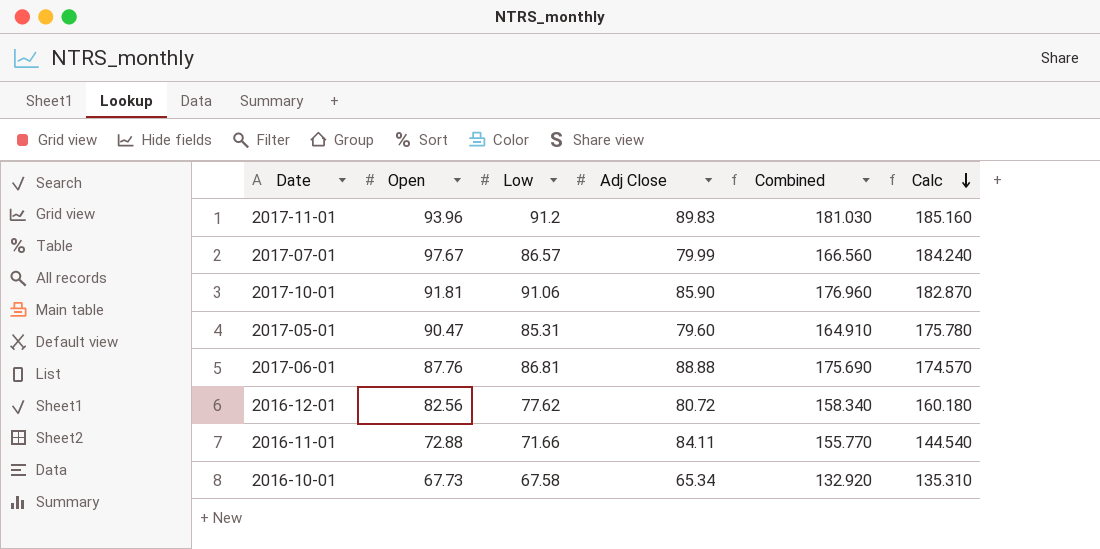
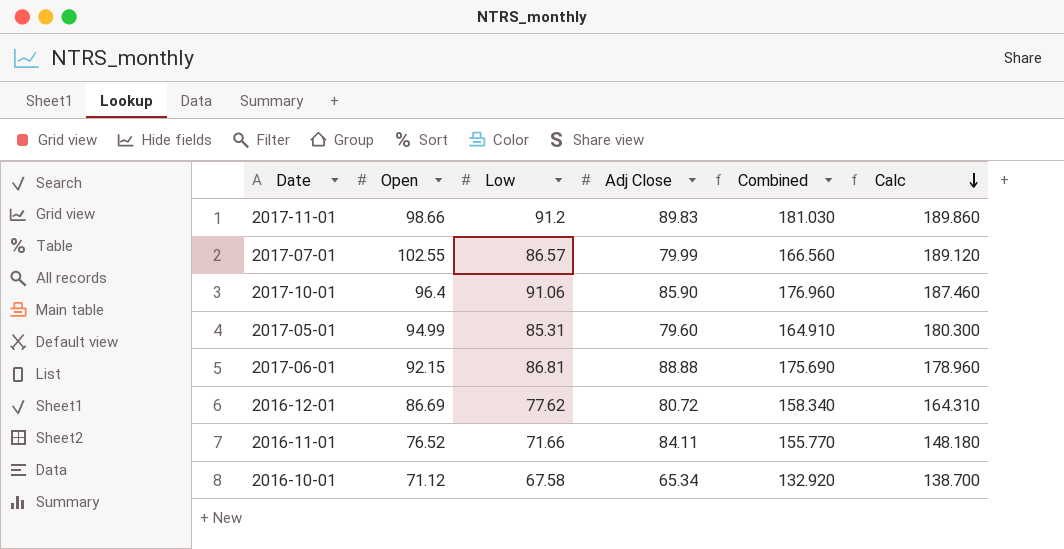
2017-11-01 | Open: 93.96 -> 98.66
2017-11-01 | Calc: 185.160 -> 189.860
2017-07-01 | Open: 97.67 -> 102.55
2017-07-01 | Calc: 184.240 -> 189.120
2017-10-01 | Open: 91.81 -> 96.4
2017-10-01 | Calc: 182.870 -> 187.460
2017-05-01 | Open: 90.47 -> 94.99
2017-05-01 | Calc: 175.780 -> 180.300
2017-06-01 | Open: 87.76 -> 92.15
2017-06-01 | Calc: 174.570 -> 178.960
2016-12-01 | Open: 82.56 -> 86.69
2016-12-01 | Calc: 160.180 -> 164.310
2016-11-01 | Open: 72.88 -> 76.52
2016-11-01 | Calc: 144.540 -> 148.180
2016-10-01 | Open: 67.73 -> 71.12
2016-10-01 | Calc: 135.310 -> 138.700

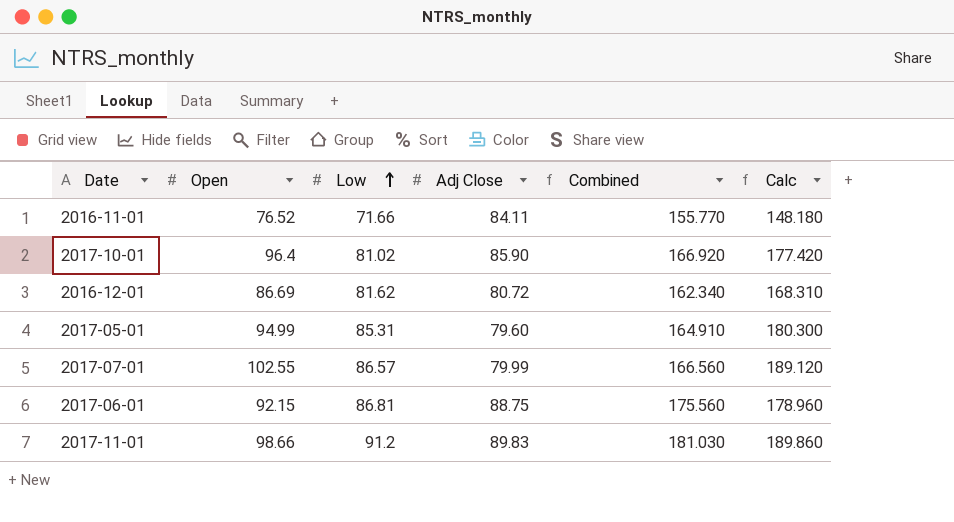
row order: Calc descending -> Low ascending
row 2016-10-01: 71.12 | 67.58 | 65.34 | 132.920 | 138.700 -> none
2017-10-01 | Low: 91.06 -> 81.02
2017-10-01 | Combined: 176.960 -> 166.920
2017-10-01 | Calc: 187.460 -> 177.420
2016-12-01 | Low: 77.62 -> 81.62
2016-12-01 | Combined: 158.340 -> 162.340
2016-12-01 | Calc: 164.310 -> 168.310
2017-06-01 | Adj Close: 88.88 -> 88.75
2017-06-01 | Combined: 175.690 -> 175.560

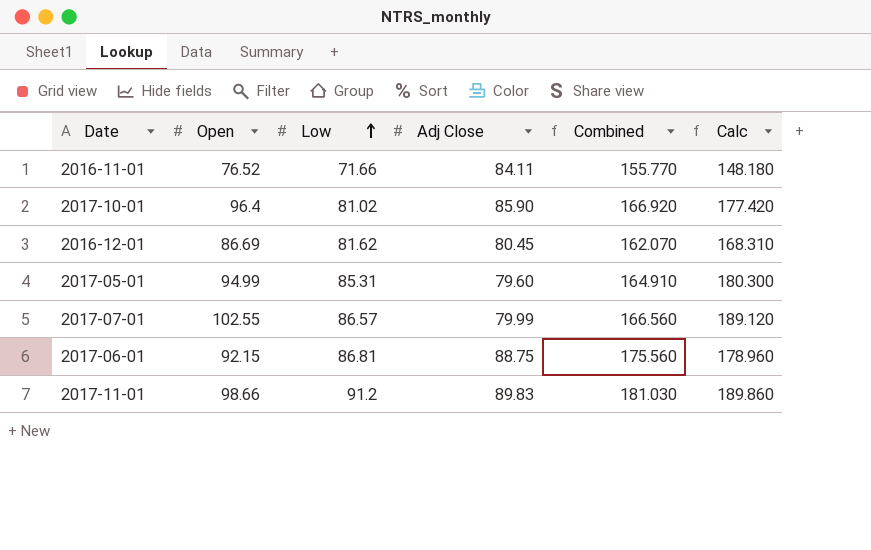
2016-12-01 | Adj Close: 80.72 -> 80.45
2016-12-01 | Combined: 162.340 -> 162.070

